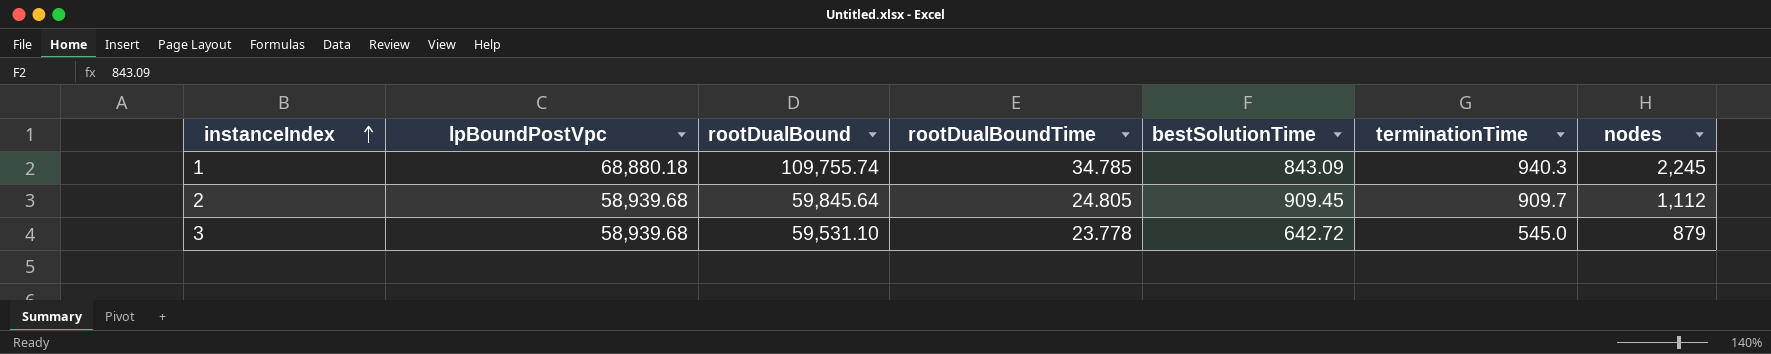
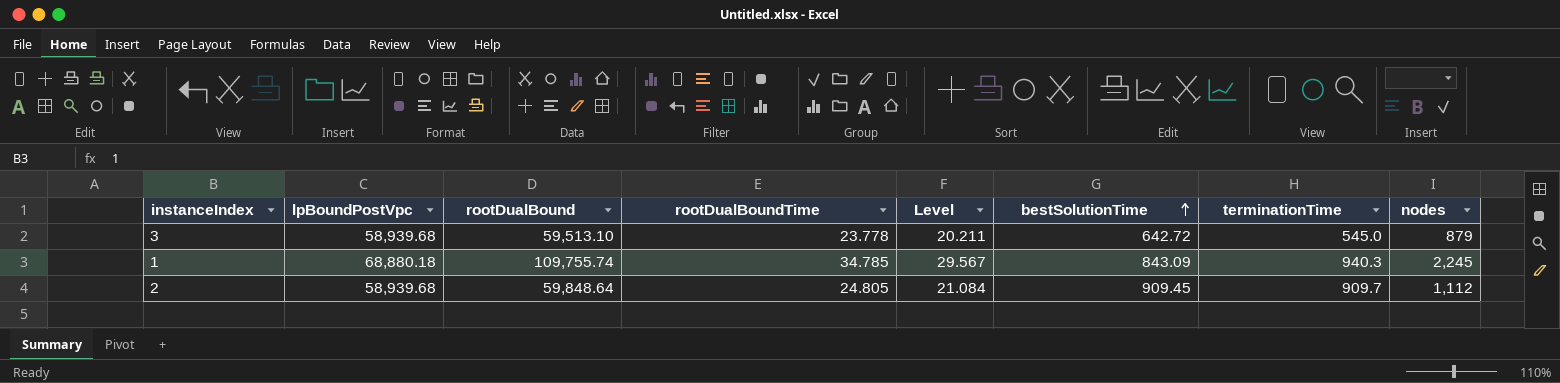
row order: instanceIndex ascending -> bestSolutionTime ascending
column Level | formula: none -> [rootDualBoundTime] * 0.85
3 | rootDualBound: 59,531.10 -> 59,513.10
2 | rootDualBound: 59,845.64 -> 59,848.64

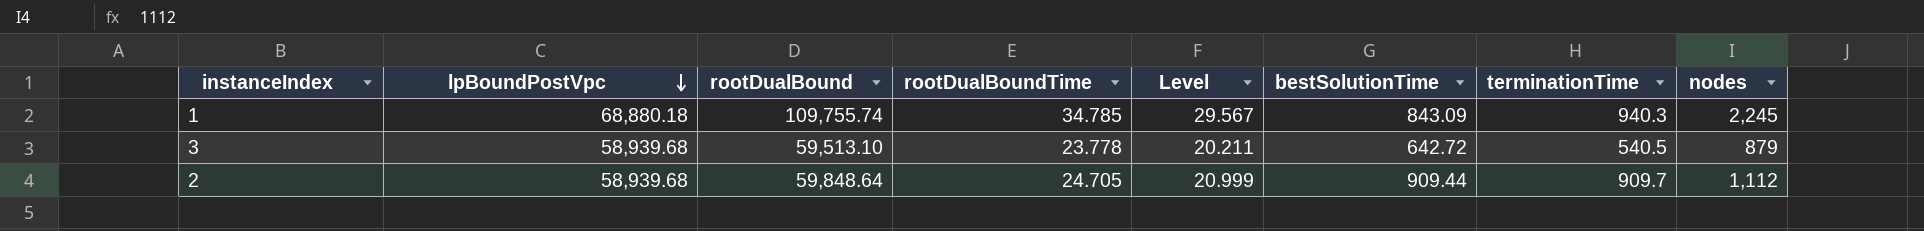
row order: bestSolutionTime ascending -> lpBoundPostVpc descending
3 | terminationTime: 545.0 -> 540.5
2 | rootDualBoundTime: 24.805 -> 24.705
2 | Level: 21.084 -> 20.999
2 | bestSolutionTime: 909.45 -> 909.44

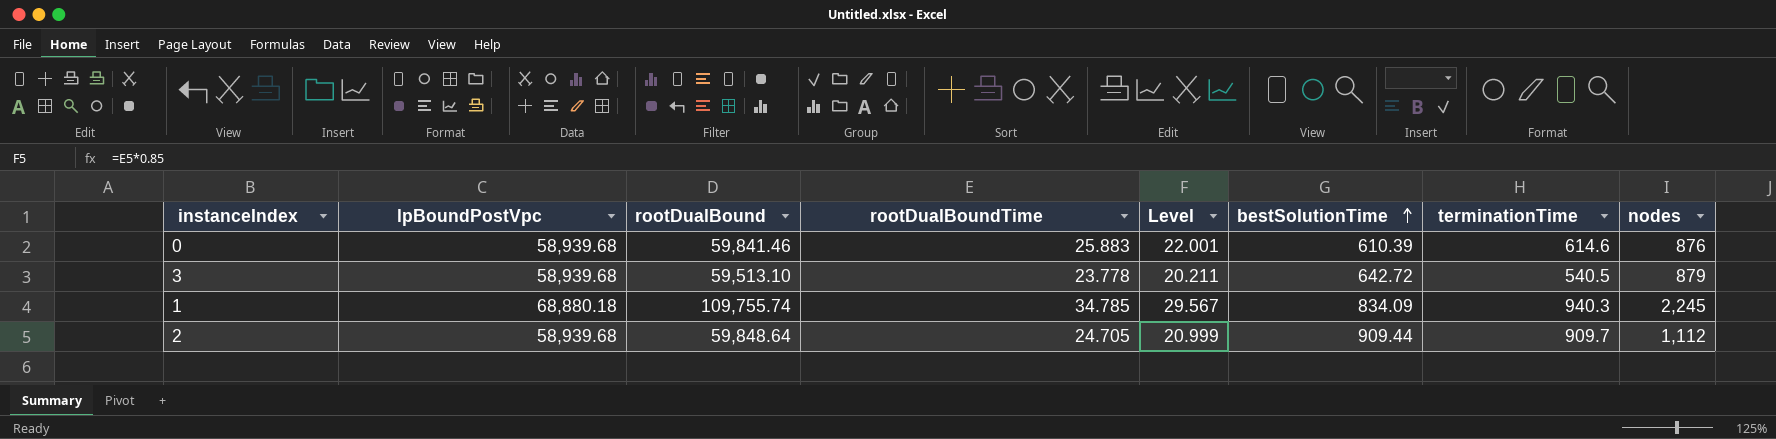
row order: lpBoundPostVpc descending -> bestSolutionTime ascending
row 0: none -> 58,939.68 | 59,841.46 | 25.883 | 22.001 | 610.39 | 614.6 | 876
1 | bestSolutionTime: 843.09 -> 834.09

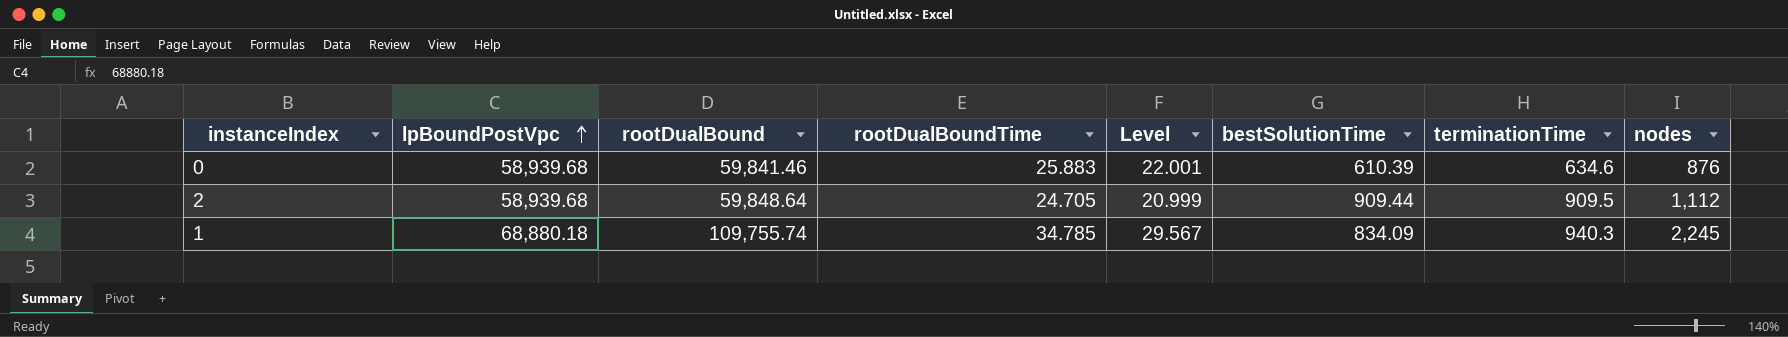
row order: bestSolutionTime ascending -> lpBoundPostVpc ascending
row 3: 58,939.68 | 59,513.10 | 23.778 | 20.211 | 642.72 | 540.5 | 879 -> none
0 | terminationTime: 614.6 -> 634.6
2 | terminationTime: 909.7 -> 909.5

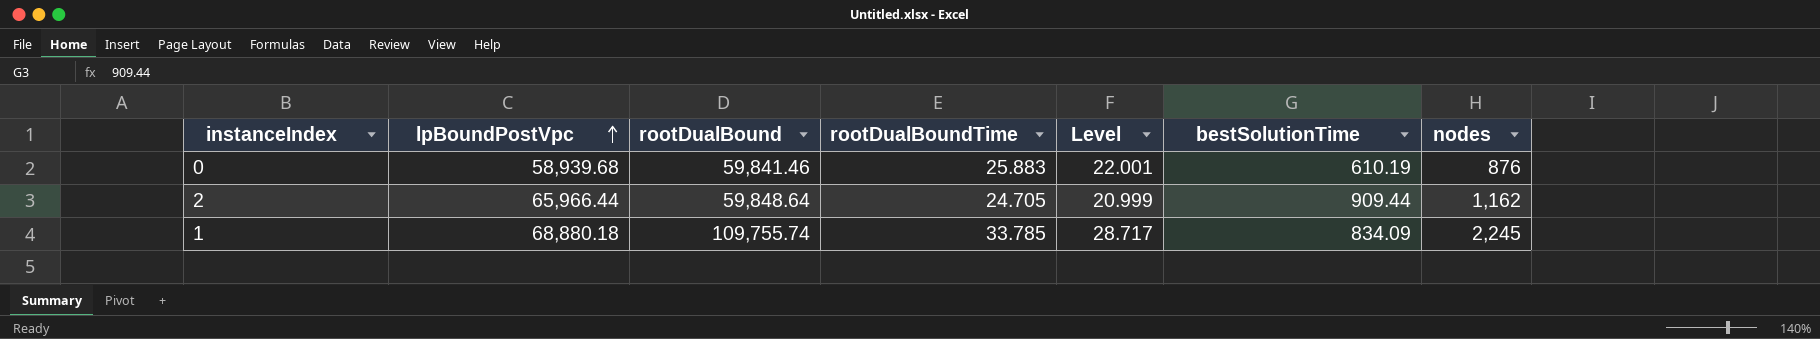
column terminationTime | position: 7 -> none
0 | bestSolutionTime: 610.39 -> 610.19
2 | lpBoundPostVpc: 58,939.68 -> 65,966.44
2 | nodes: 1,112 -> 1,162
1 | rootDualBoundTime: 34.785 -> 33.785
1 | Level: 29.567 -> 28.717

